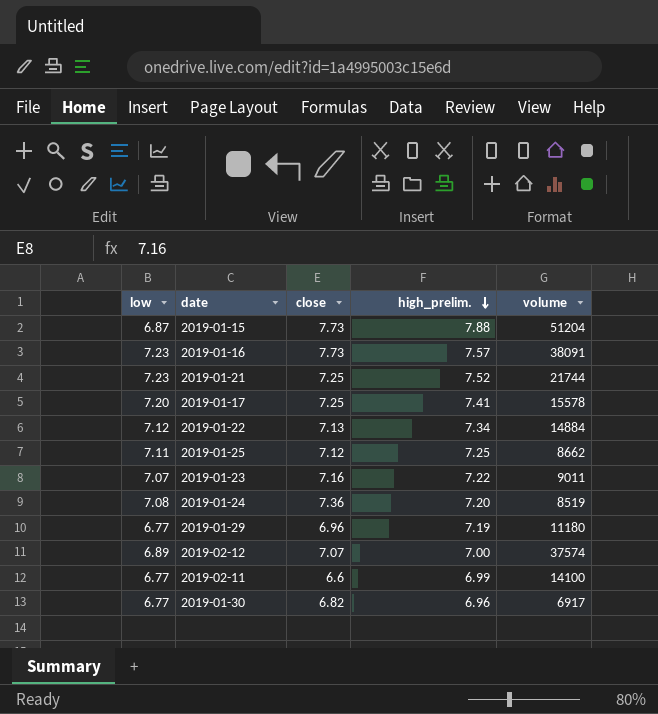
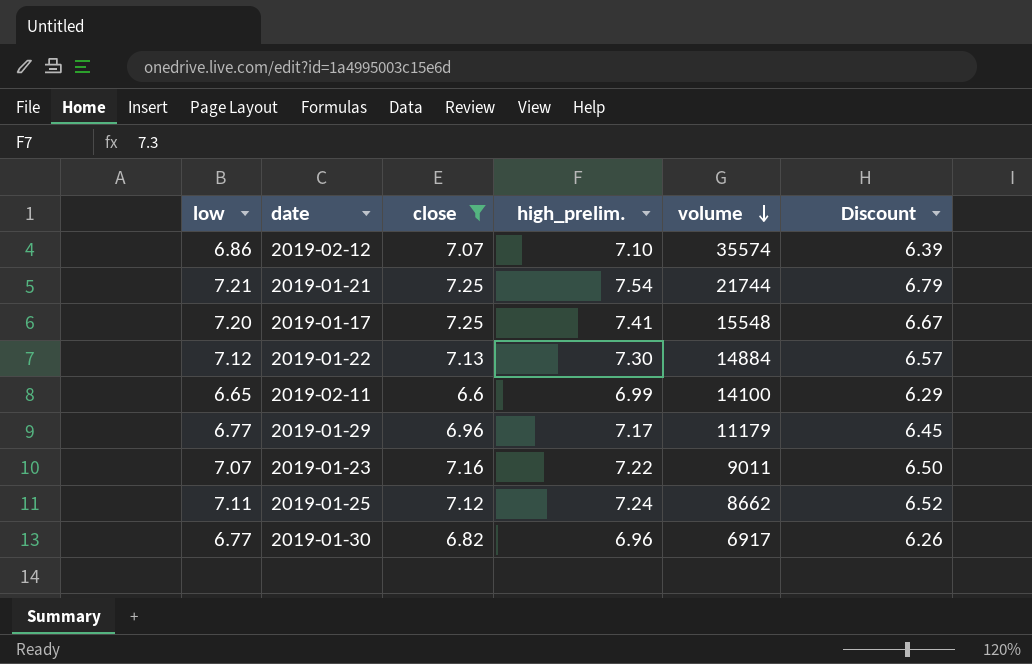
filter: none -> close <= 7.25
row order: high_prelim. descending -> volume descending
column Discount | formula: none -> [high_prelim.] * 0.9
2019-02-12 | low: 6.89 -> 6.86
2019-02-12 | high_prelim.: 7.00 -> 7.10
2019-02-12 | volume: 37574 -> 35574
2019-01-21 | low: 7.23 -> 7.21
2019-01-21 | high_prelim.: 7.52 -> 7.54
2019-01-17 | volume: 15578 -> 15548
2019-01-22 | high_prelim.: 7.34 -> 7.30
2019-02-11 | low: 6.77 -> 6.65
2019-01-29 | high_prelim.: 7.19 -> 7.17
2019-01-29 | volume: 11180 -> 11179
2019-01-25 | high_prelim.: 7.25 -> 7.24

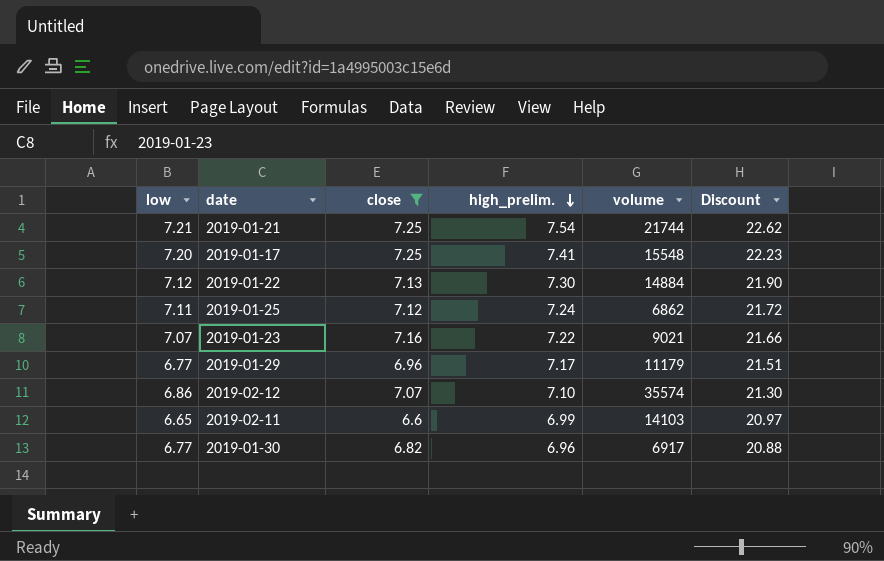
row order: volume descending -> high_prelim. descending
column Discount | formula: [high_prelim.] * 0.9 -> [high_prelim.] * 3
2019-01-25 | volume: 8662 -> 6862
2019-01-23 | volume: 9011 -> 9021
2019-02-11 | volume: 14100 -> 14103

